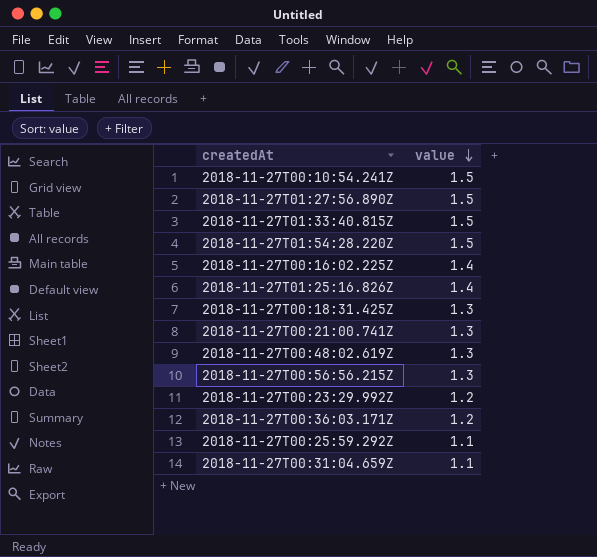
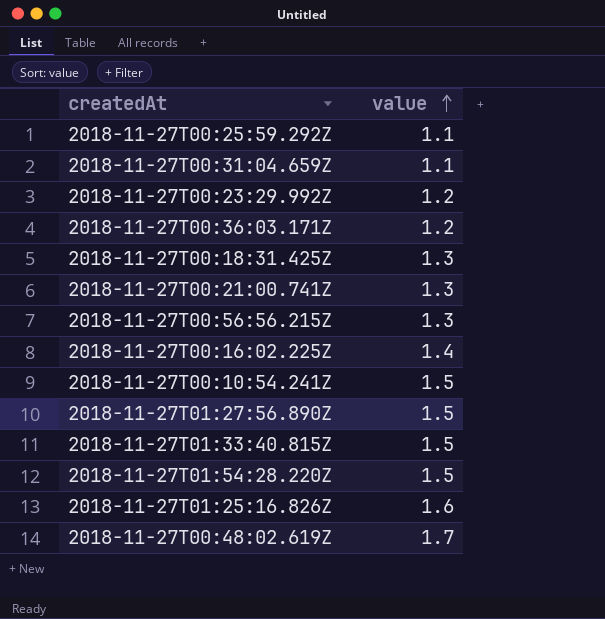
row order: value descending -> value ascending
2018-11-27T01:25:16.826Z | value: 1.4 -> 1.6
2018-11-27T00:48:02.619Z | value: 1.3 -> 1.7

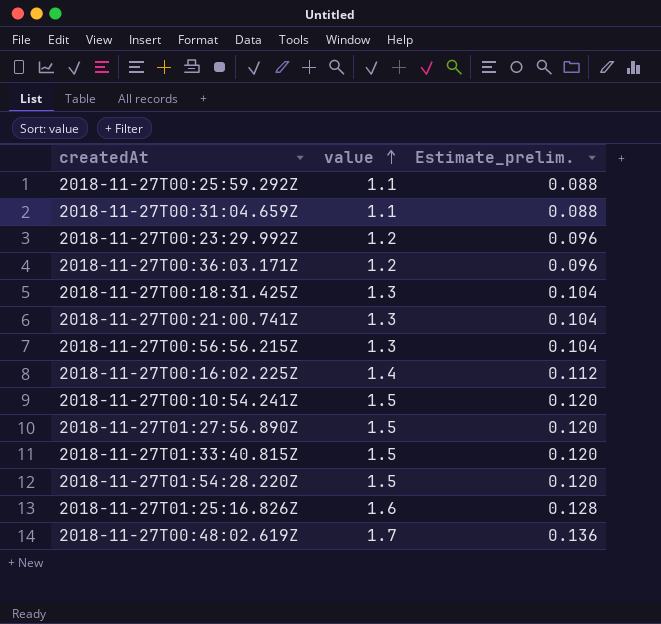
column Estimate_prelim. | formula: none -> [value] * 0.08

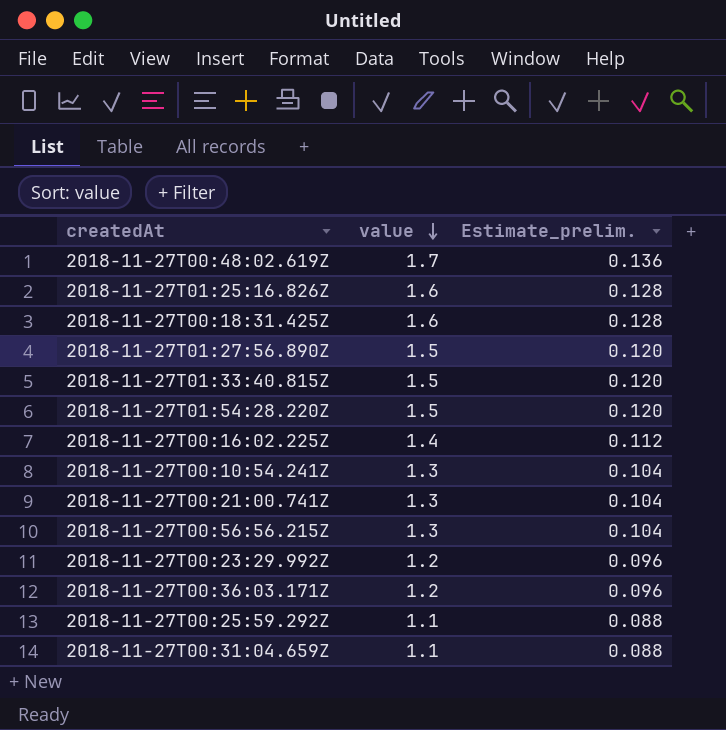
row order: value ascending -> value descending
2018-11-27T00:18:31.425Z | value: 1.3 -> 1.6
2018-11-27T00:18:31.425Z | Estimate_prelim.: 0.104 -> 0.128
2018-11-27T00:10:54.241Z | value: 1.5 -> 1.3
2018-11-27T00:10:54.241Z | Estimate_prelim.: 0.120 -> 0.104

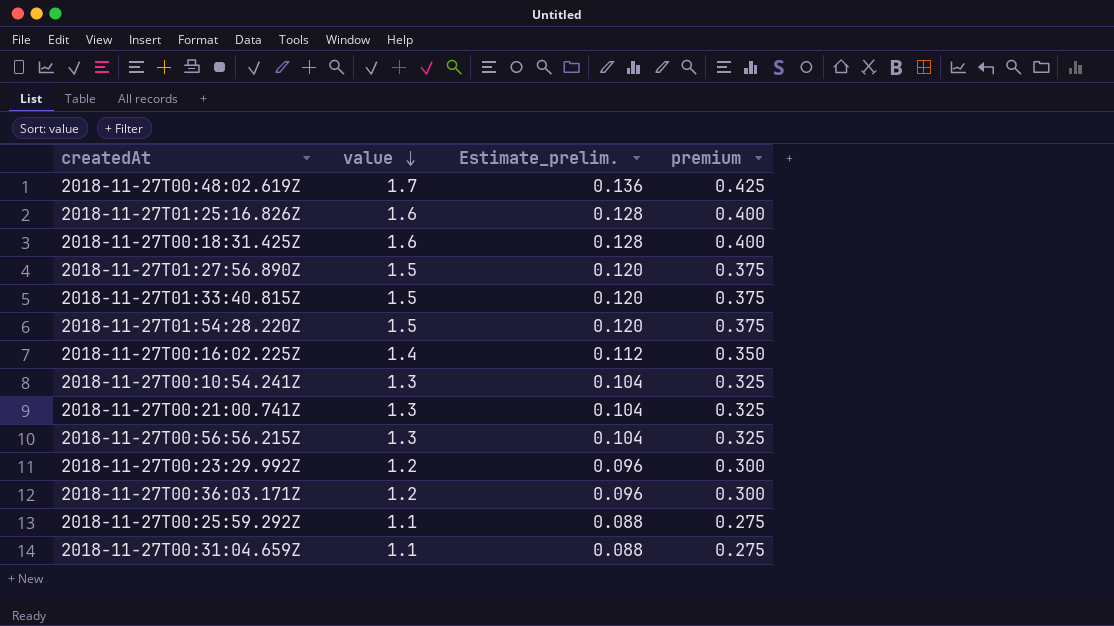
column premium | formula: none -> [value] * 0.25

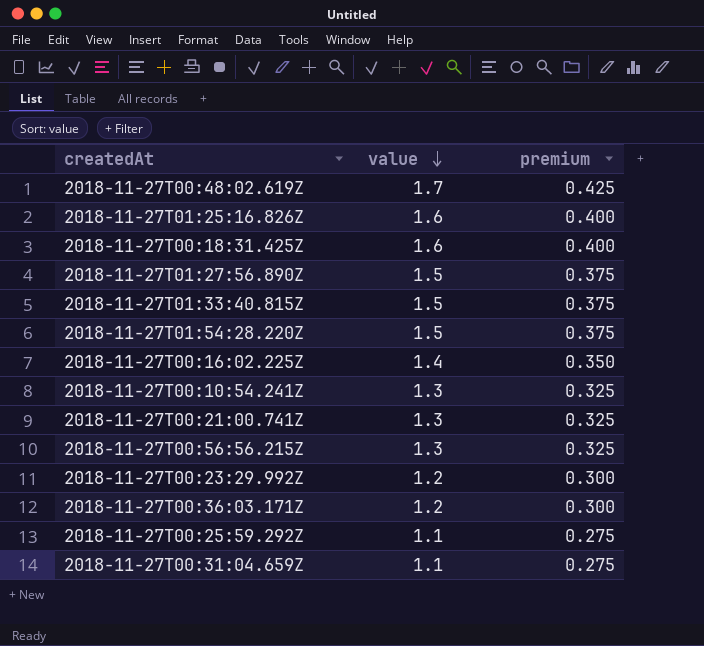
column Estimate_prelim. | formula: [value] * 0.08 -> none

